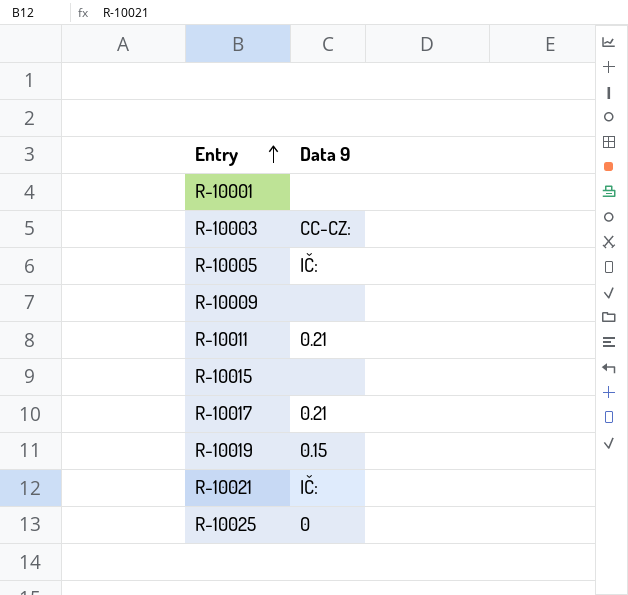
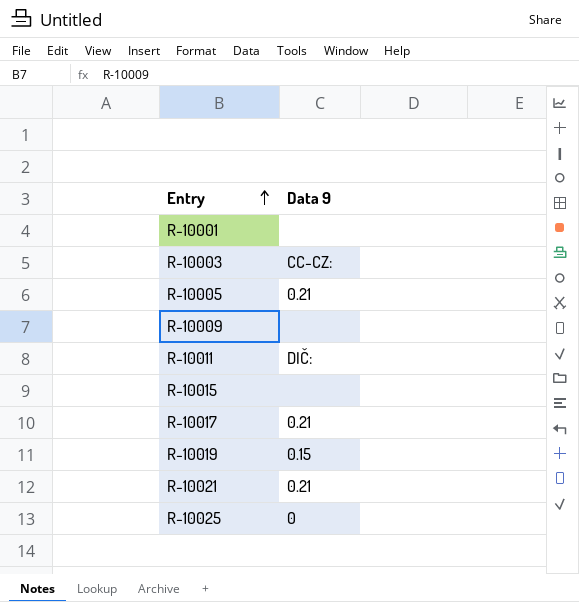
R-10005 | Data 9: IČ: -> 0.21
R-10011 | Data 9: 0.21 -> DIČ:
R-10021 | Data 9: IČ: -> 0.21

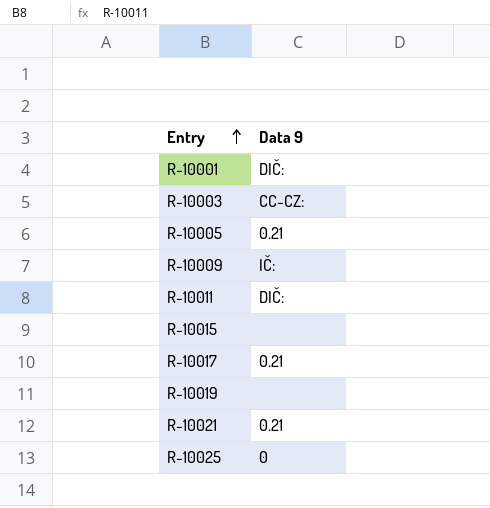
R-10001 | Data 9: none -> DIČ:
R-10009 | Data 9: none -> IČ:
R-10019 | Data 9: 0.15 -> none

